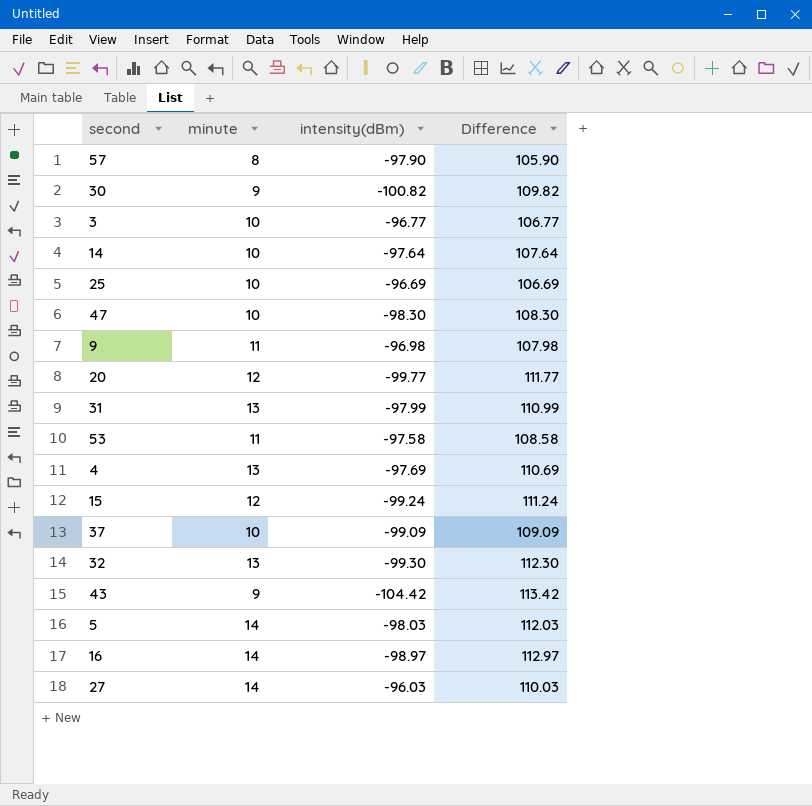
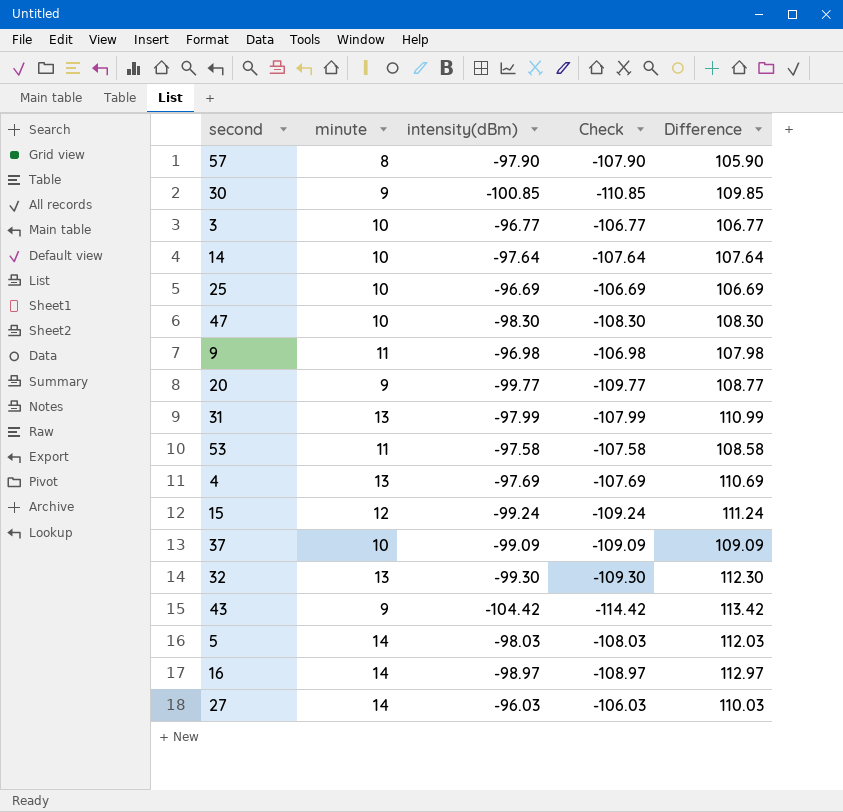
column Check | formula: none -> [intensity(dBm)] - 10
30 | intensity(dBm): -100.82 -> -100.85
30 | Difference: 109.82 -> 109.85
20 | minute: 12 -> 9
20 | Difference: 111.77 -> 108.77

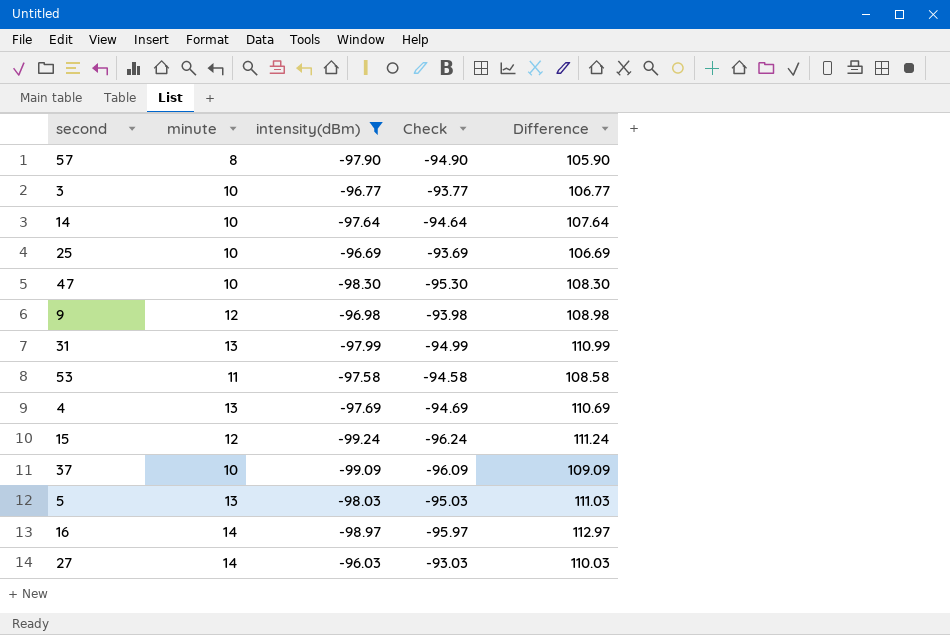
filter: none -> intensity(dBm) >= -99.24
column Check | formula: [intensity(dBm)] - 10 -> [intensity(dBm)] + 3
9 | minute: 11 -> 12
9 | Difference: 107.98 -> 108.98
5 | minute: 14 -> 13
5 | Difference: 112.03 -> 111.03

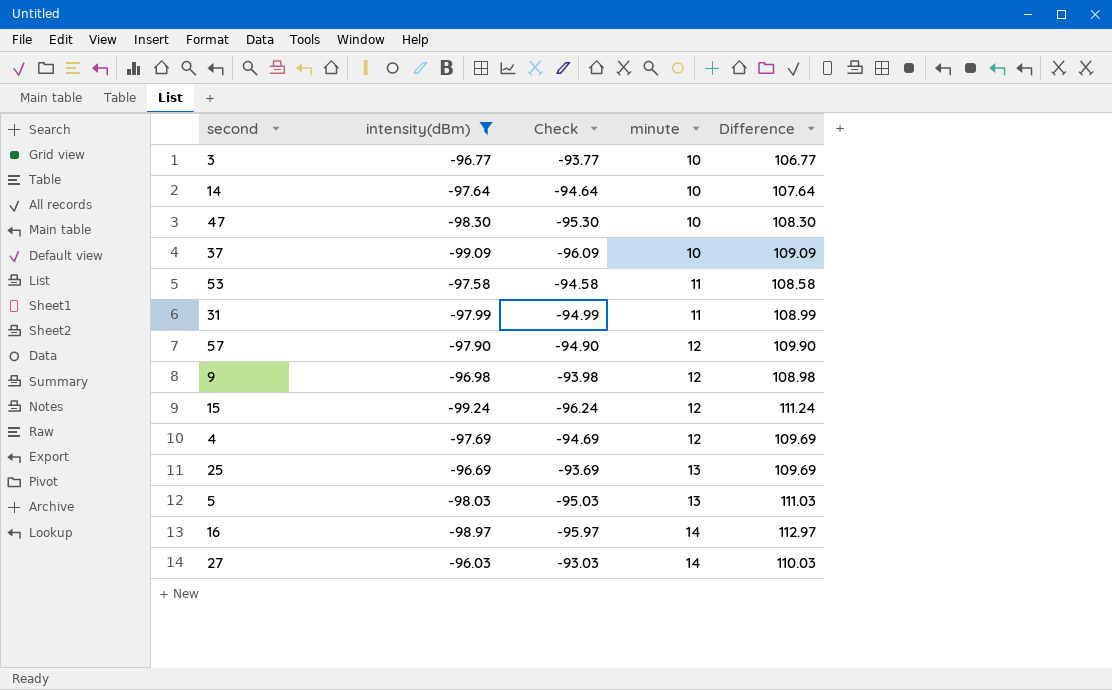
row order: none -> minute ascending
column minute | position: 2 -> 4
31 | minute: 13 -> 11
31 | Difference: 110.99 -> 108.99
57 | minute: 8 -> 12
57 | Difference: 105.90 -> 109.90
4 | minute: 13 -> 12
4 | Difference: 110.69 -> 109.69
25 | minute: 10 -> 13
25 | Difference: 106.69 -> 109.69

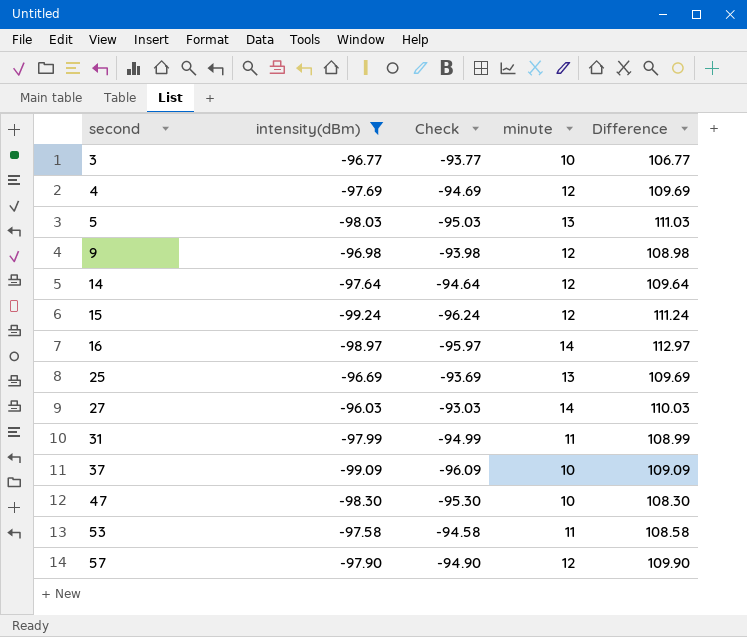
row order: minute ascending -> second ascending
14 | minute: 10 -> 12
14 | Difference: 107.64 -> 109.64

